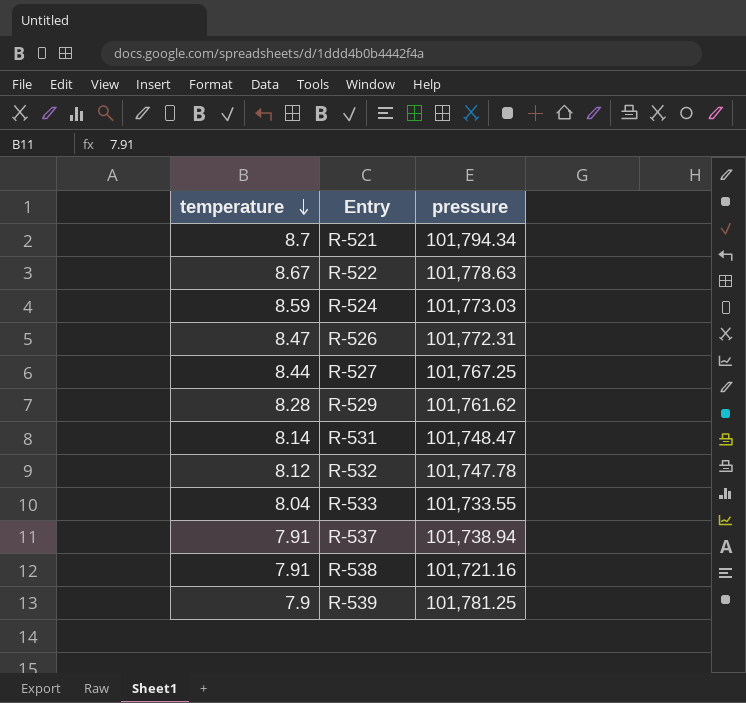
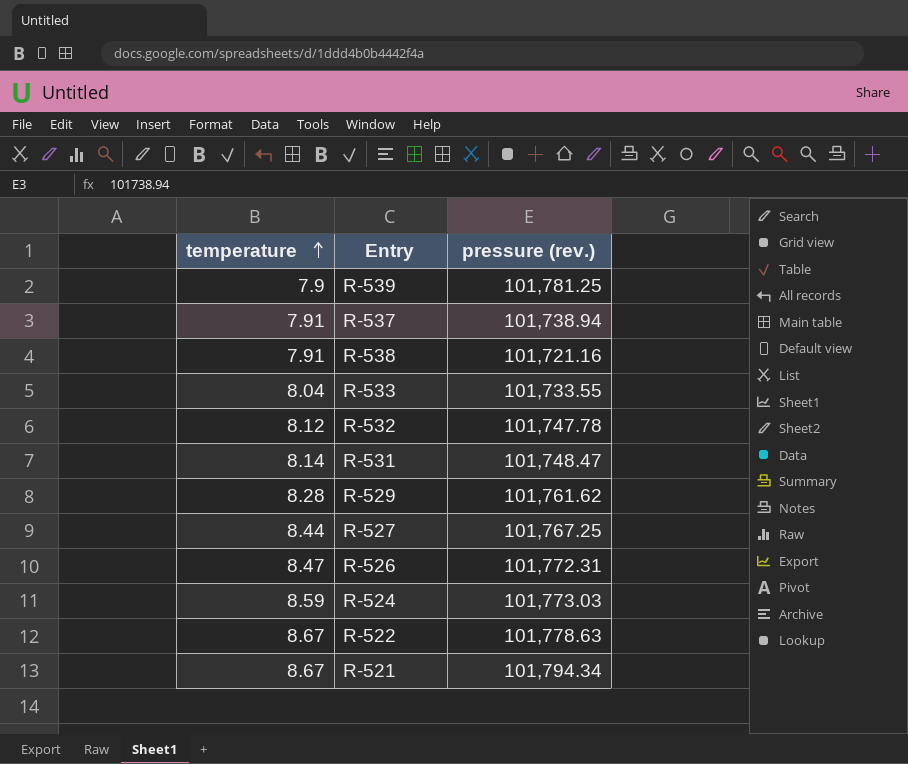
row order: temperature descending -> temperature ascending
column name: pressure -> pressure (rev.)
R-521 | temperature: 8.7 -> 8.67

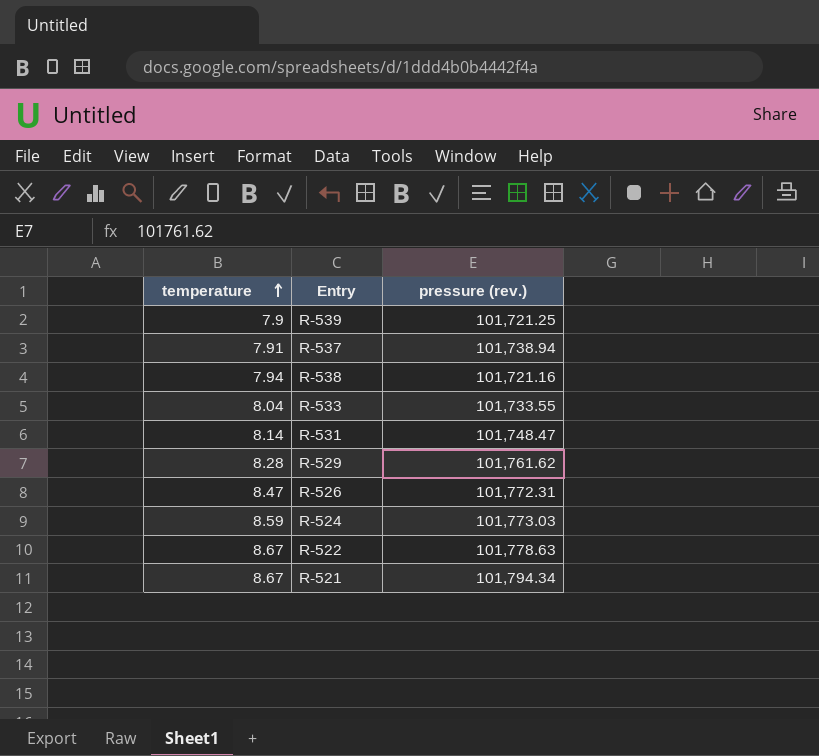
row R-532: 8.12 | 101,747.78 -> none
row R-527: 8.44 | 101,767.25 -> none
R-539 | pressure (rev.): 101,781.25 -> 101,721.25
R-538 | temperature: 7.91 -> 7.94

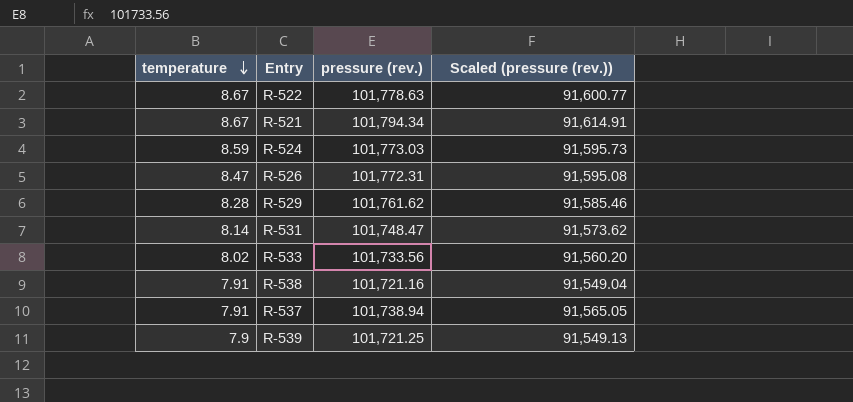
row order: temperature ascending -> temperature descending
column Scaled (pressure (rev.)) | formula: none -> [pressure (rev.)] * 0.9
R-533 | temperature: 8.04 -> 8.02
R-533 | pressure (rev.): 101,733.55 -> 101,733.56
R-538 | temperature: 7.94 -> 7.91

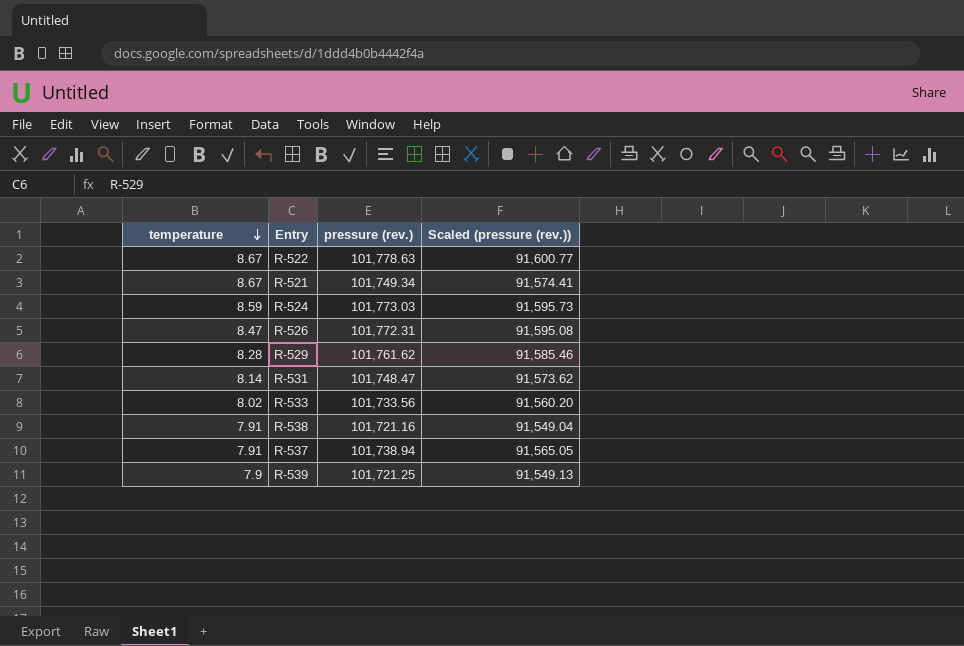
R-521 | pressure (rev.): 101,794.34 -> 101,749.34
R-521 | Scaled (pressure (rev.)): 91,614.91 -> 91,574.41

